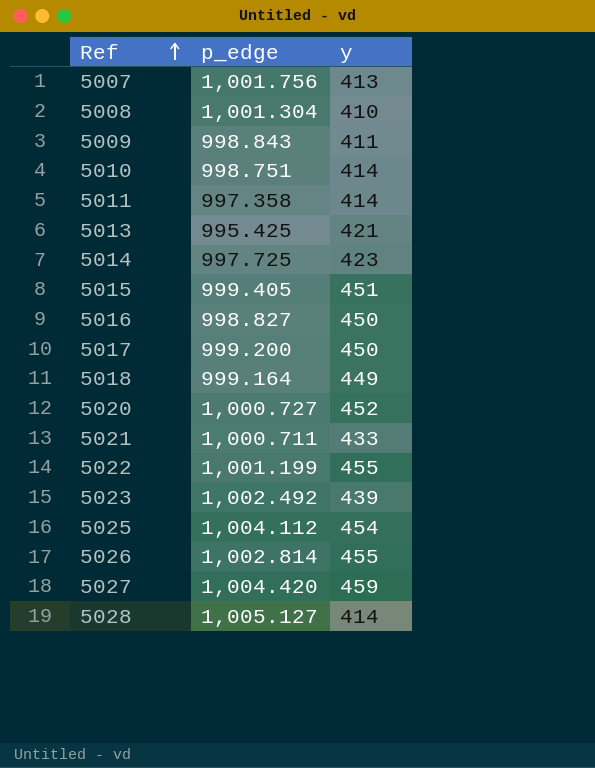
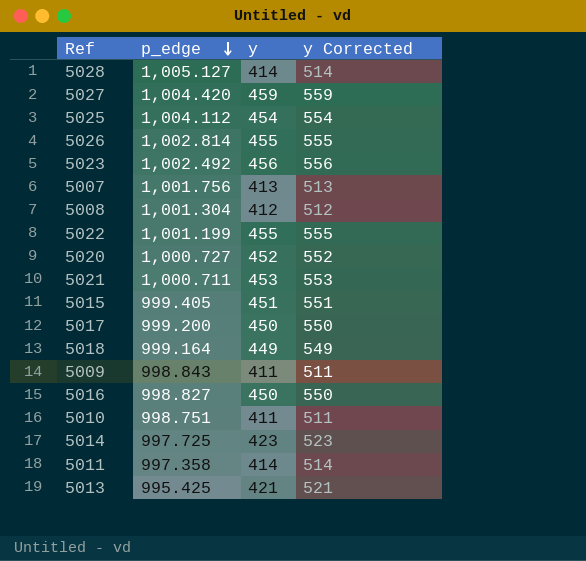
row order: Ref ascending -> p_edge descending
column y Corrected | formula: none -> [y] + 100
5023 | y: 439 -> 456
5008 | y: 410 -> 412
5021 | y: 433 -> 453
5010 | y: 414 -> 411

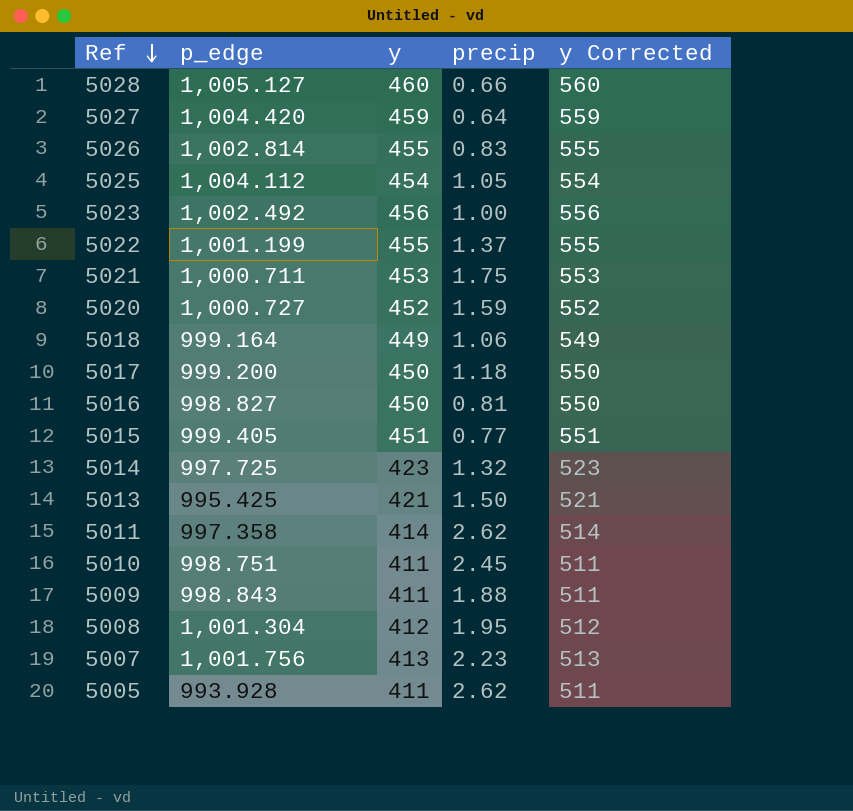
row order: p_edge descending -> Ref descending
column precip | position: none -> 4
5028 | y: 414 -> 460
5028 | y Corrected: 514 -> 560
row 5005: none -> 993.928 | 411 | 2.62 | 511

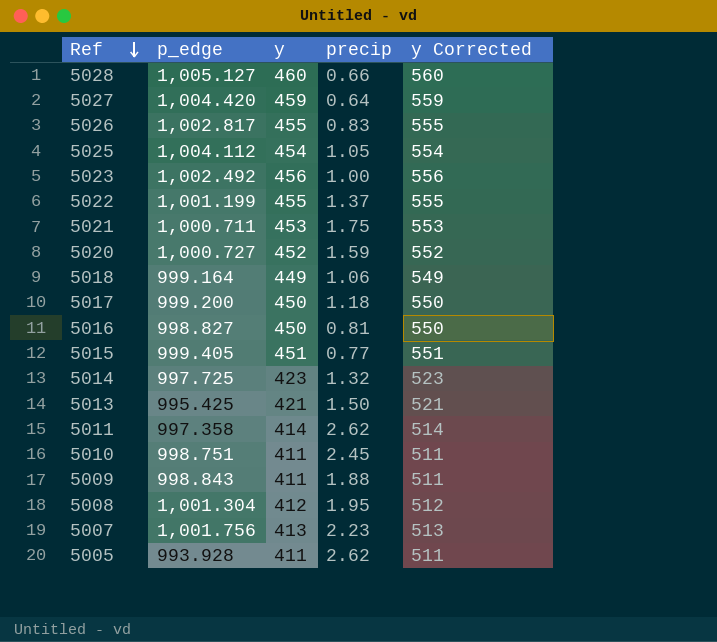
5026 | p_edge: 1,002.814 -> 1,002.817

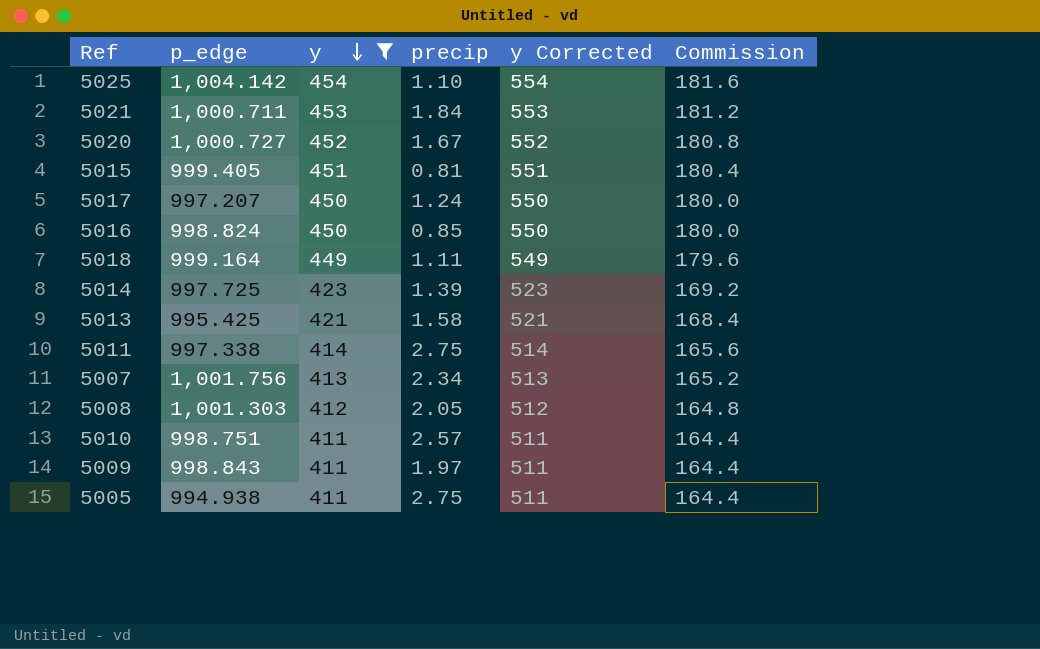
filter: none -> y <= 454
row order: Ref descending -> y descending
column Commission | formula: none -> [y] * 0.4
5025 | p_edge: 1,004.112 -> 1,004.142
5025 | precip: 1.05 -> 1.10
5021 | precip: 1.75 -> 1.84
5020 | precip: 1.59 -> 1.67
5015 | precip: 0.77 -> 0.81
5017 | p_edge: 999.200 -> 997.207
5017 | precip: 1.18 -> 1.24
5016 | p_edge: 998.827 -> 998.824
5016 | precip: 0.81 -> 0.85
5018 | precip: 1.06 -> 1.11
5014 | precip: 1.32 -> 1.39
5013 | precip: 1.50 -> 1.58
5011 | p_edge: 997.358 -> 997.338
5011 | precip: 2.62 -> 2.75
5007 | precip: 2.23 -> 2.34
5008 | p_edge: 1,001.304 -> 1,001.303
5008 | precip: 1.95 -> 2.05
5010 | precip: 2.45 -> 2.57
5009 | precip: 1.88 -> 1.97
5005 | p_edge: 993.928 -> 994.938
5005 | precip: 2.62 -> 2.75

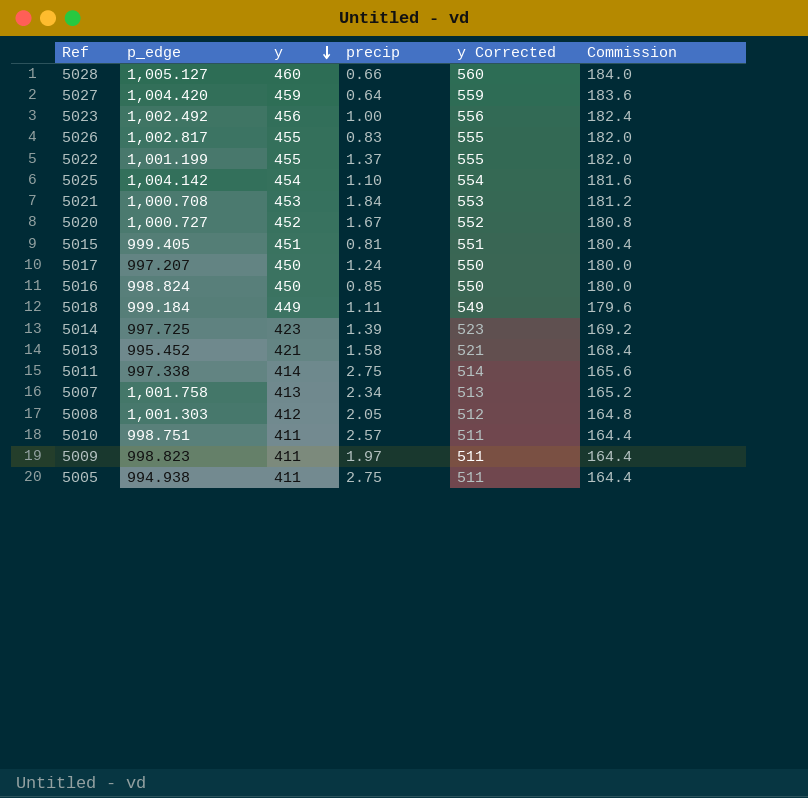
filter: y <= 454 -> none
5021 | p_edge: 1,000.711 -> 1,000.708
5018 | p_edge: 999.164 -> 999.184
5013 | p_edge: 995.425 -> 995.452
5007 | p_edge: 1,001.756 -> 1,001.758
5009 | p_edge: 998.843 -> 998.823

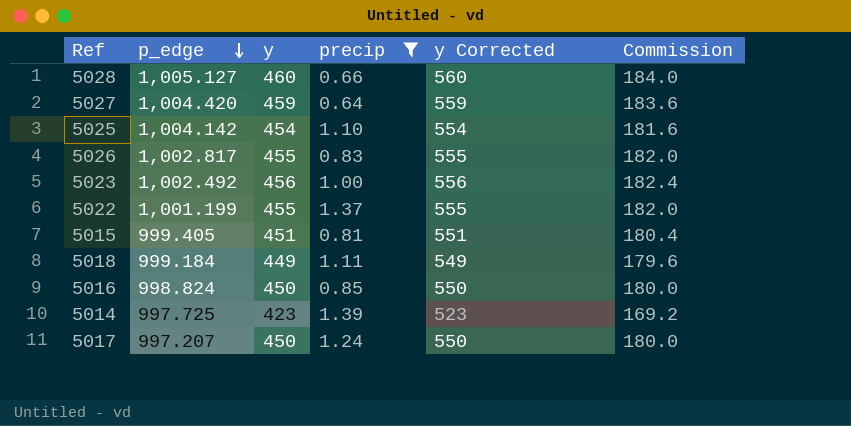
filter: none -> precip <= 1.39
row order: y descending -> p_edge descending

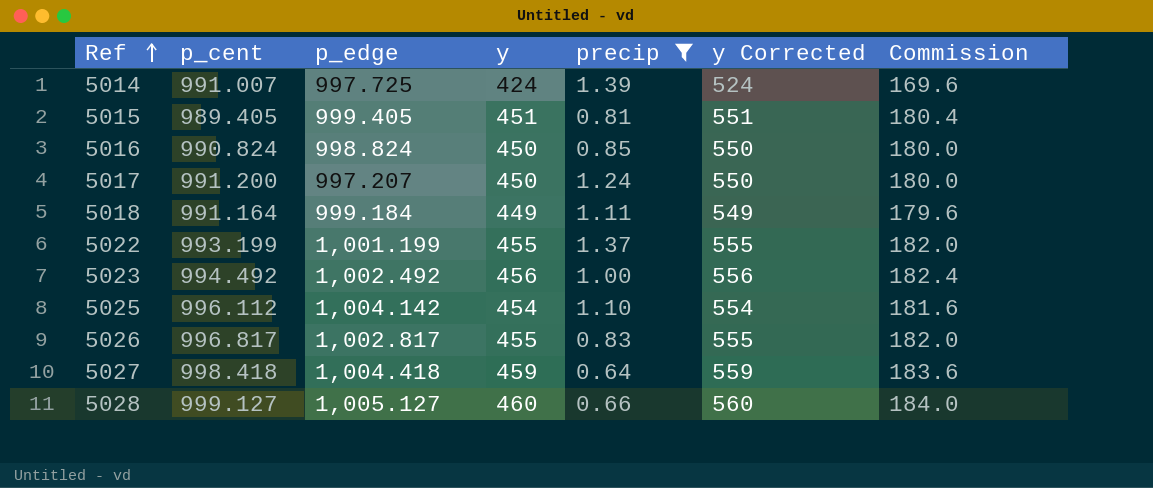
row order: p_edge descending -> Ref ascending
column p_cent | position: none -> 2
5014 | y: 423 -> 424
5014 | y Corrected: 523 -> 524
5014 | Commission: 169.2 -> 169.6
5027 | p_edge: 1,004.420 -> 1,004.418

